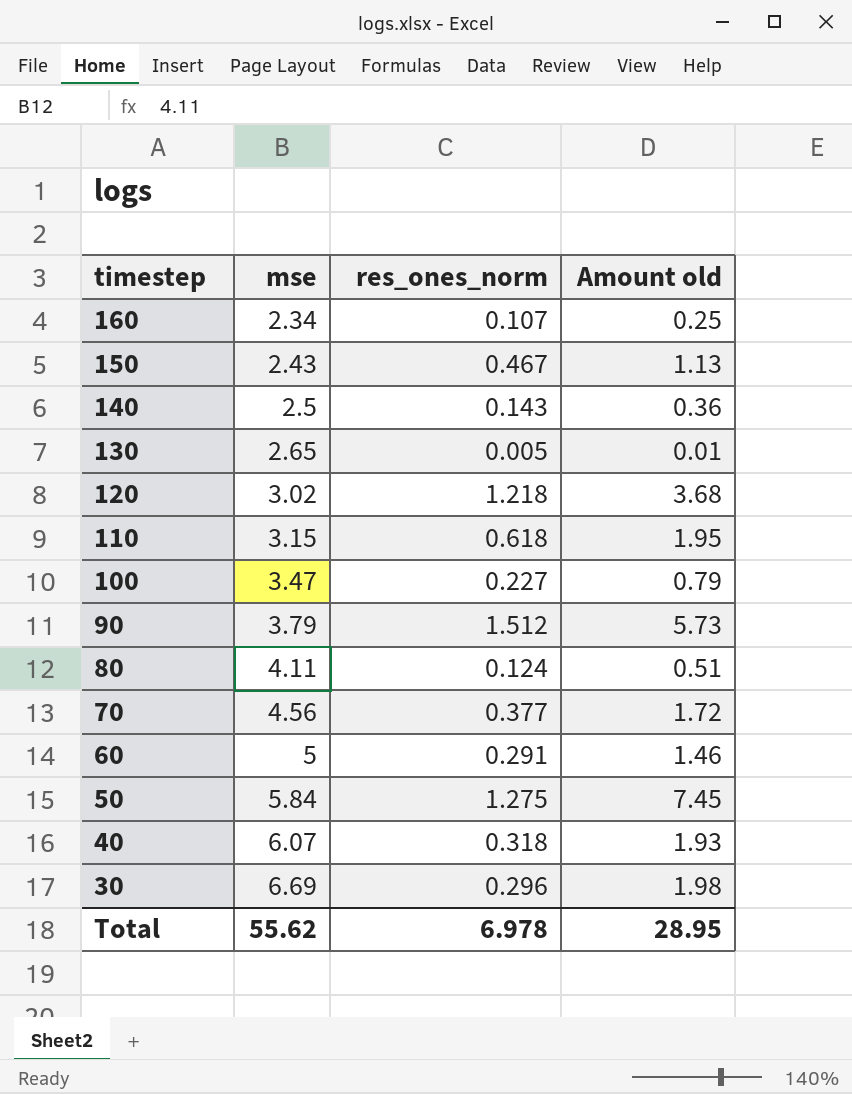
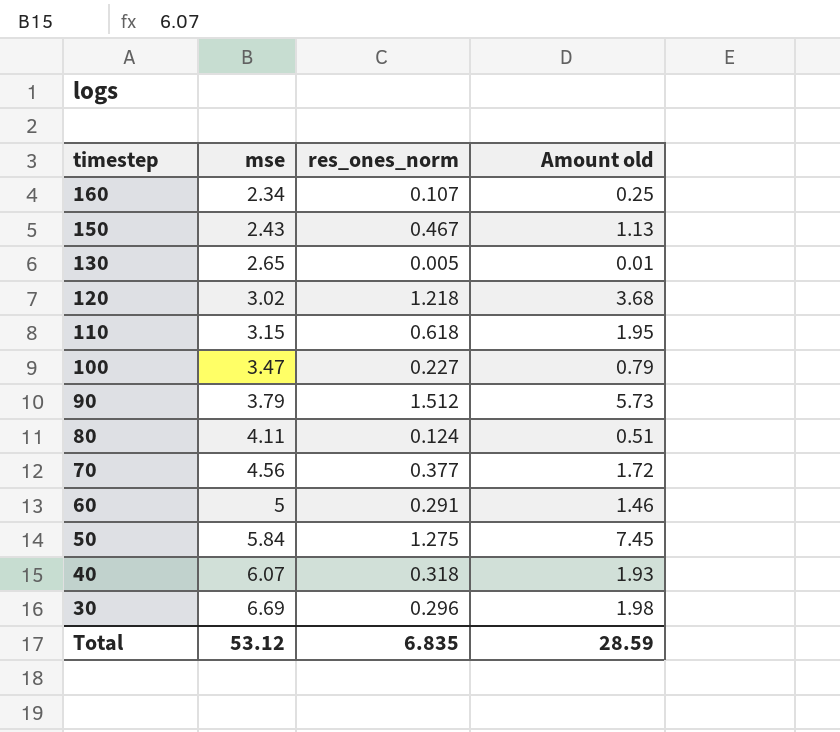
row 140: 2.5 | 0.143 | 0.36 -> none
Total | mse: 55.62 -> 53.12
Total | res_ones_norm: 6.978 -> 6.835
Total | Amount old: 28.95 -> 28.59

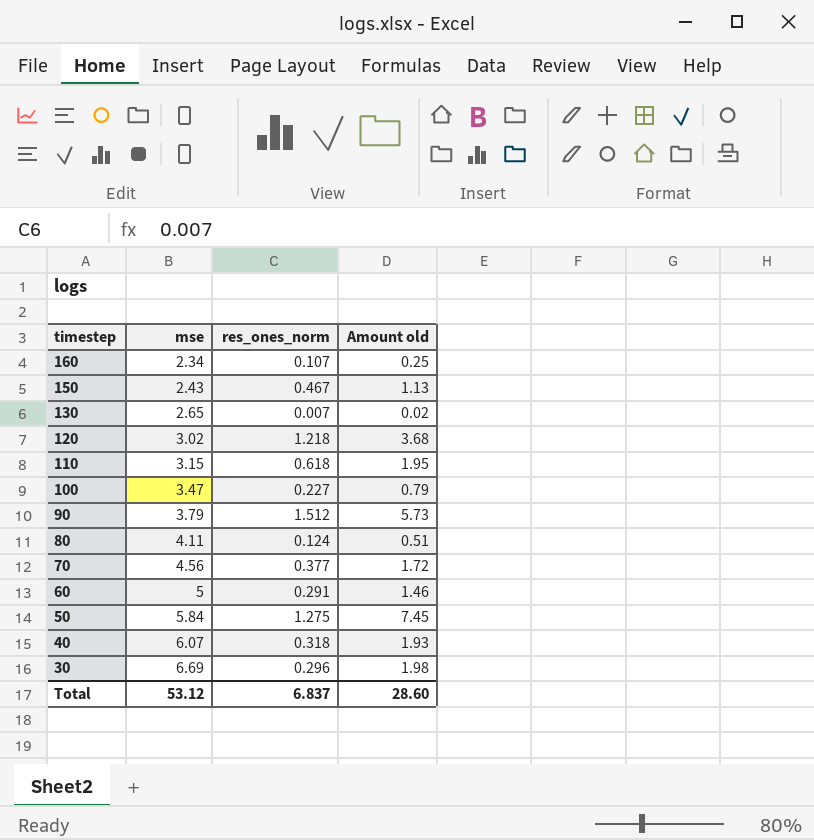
130 | res_ones_norm: 0.005 -> 0.007
130 | Amount old: 0.01 -> 0.02
Total | res_ones_norm: 6.835 -> 6.837
Total | Amount old: 28.59 -> 28.60

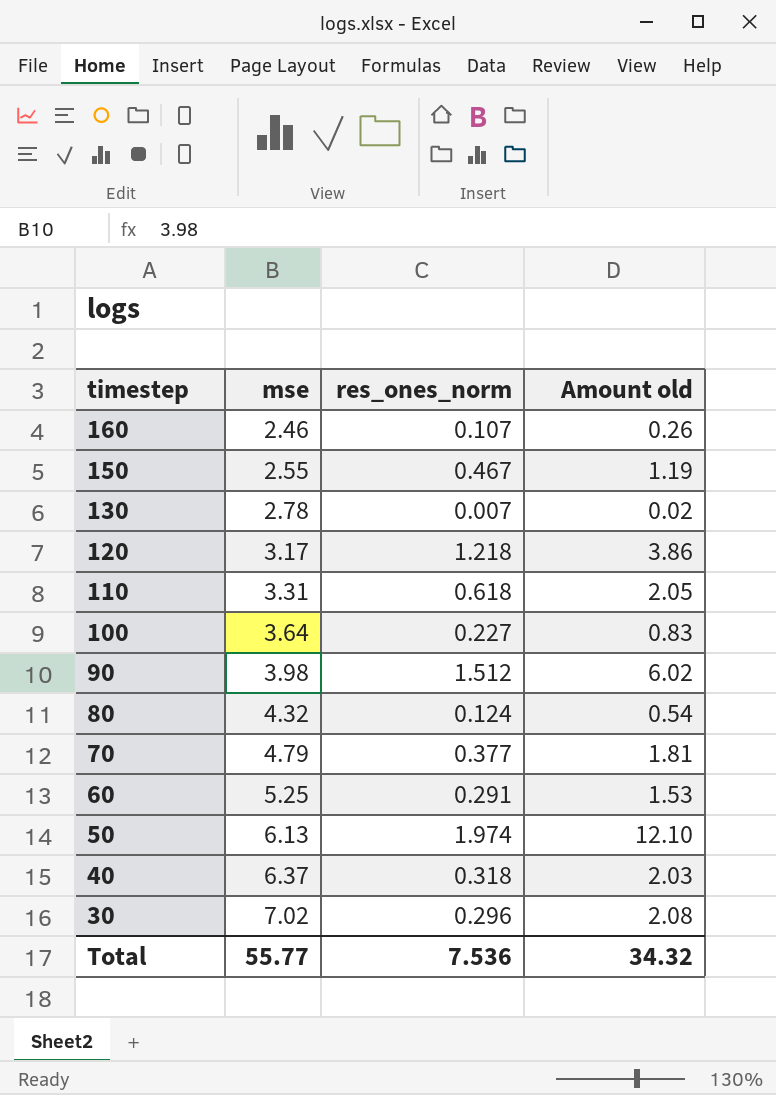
160 | mse: 2.34 -> 2.46
160 | Amount old: 0.25 -> 0.26
150 | mse: 2.43 -> 2.55
150 | Amount old: 1.13 -> 1.19
130 | mse: 2.65 -> 2.78
120 | mse: 3.02 -> 3.17
120 | Amount old: 3.68 -> 3.86
110 | mse: 3.15 -> 3.31
110 | Amount old: 1.95 -> 2.05
100 | mse: 3.47 -> 3.64
100 | Amount old: 0.79 -> 0.83
90 | mse: 3.79 -> 3.98
90 | Amount old: 5.73 -> 6.02
80 | mse: 4.11 -> 4.32
80 | Amount old: 0.51 -> 0.54
70 | mse: 4.56 -> 4.79
70 | Amount old: 1.72 -> 1.81
60 | mse: 5 -> 5.25
60 | Amount old: 1.46 -> 1.53
50 | mse: 5.84 -> 6.13
50 | res_ones_norm: 1.275 -> 1.974
50 | Amount old: 7.45 -> 12.10
40 | mse: 6.07 -> 6.37
40 | Amount old: 1.93 -> 2.03
30 | mse: 6.69 -> 7.02
30 | Amount old: 1.98 -> 2.08
Total | mse: 53.12 -> 55.77
Total | res_ones_norm: 6.837 -> 7.536
Total | Amount old: 28.60 -> 34.32

